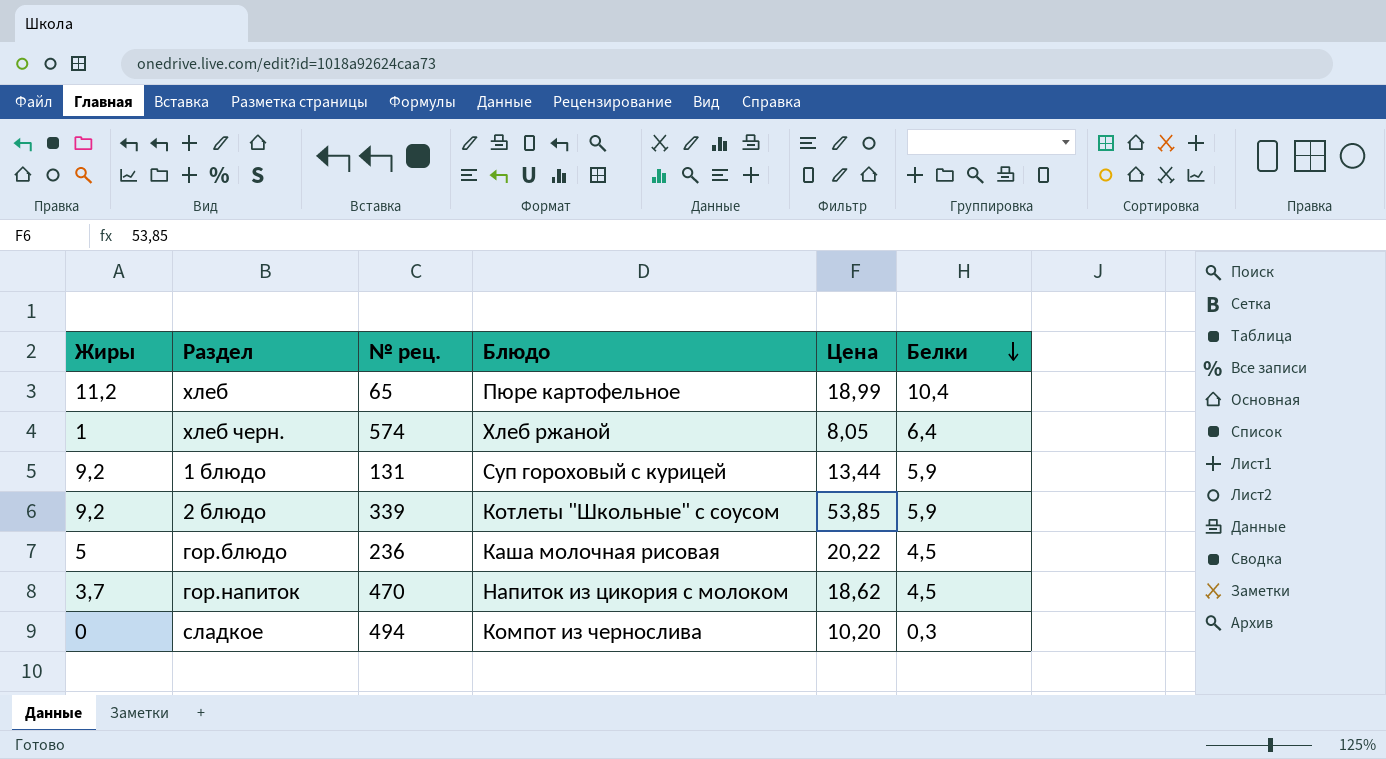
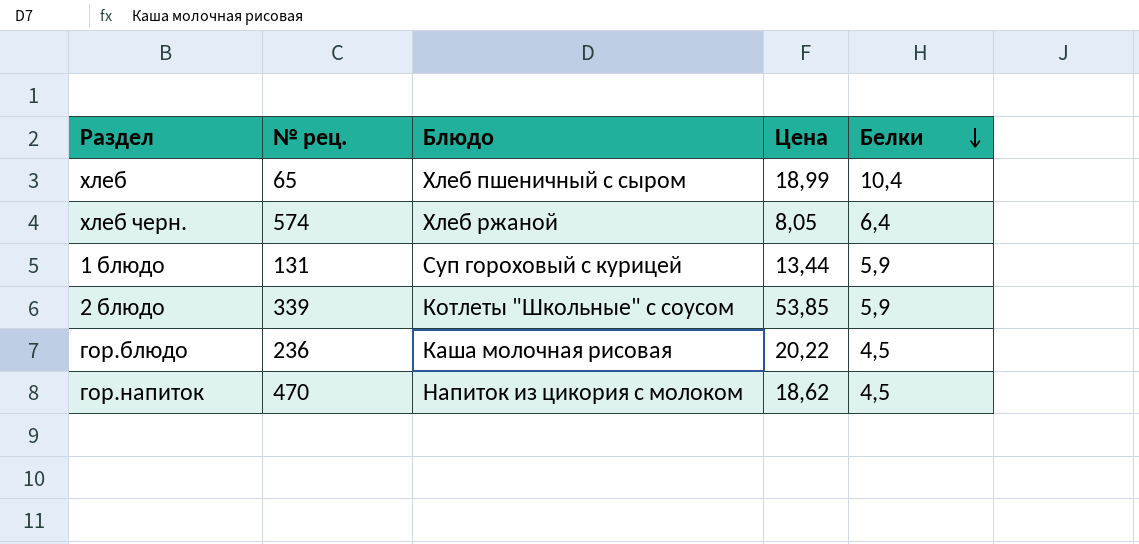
column Жиры | position: 1 -> none
row сладкое: 0 | 494 | Компот из чернослива | 10,20 | 0,3 -> none
хлеб | Блюдо: Пюре картофельное -> Хлеб пшеничный с сыром

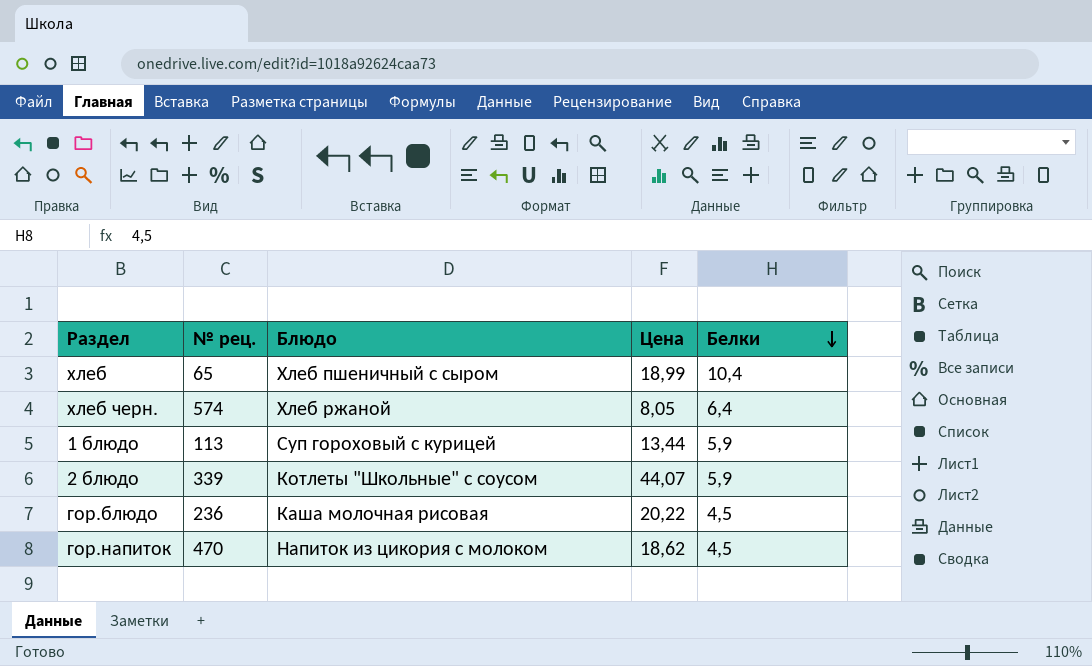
1 блюдо | № рец.: 131 -> 113
2 блюдо | Цена: 53,85 -> 44,07

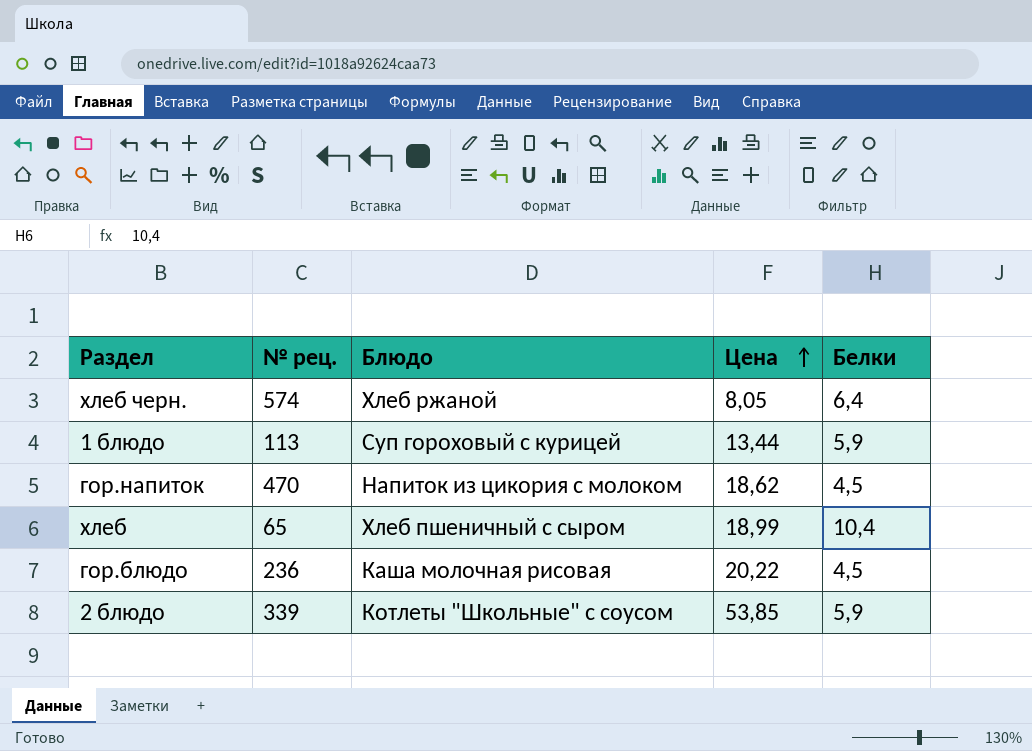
row order: Белки descending -> Цена ascending
2 блюдо | Цена: 44,07 -> 53,85

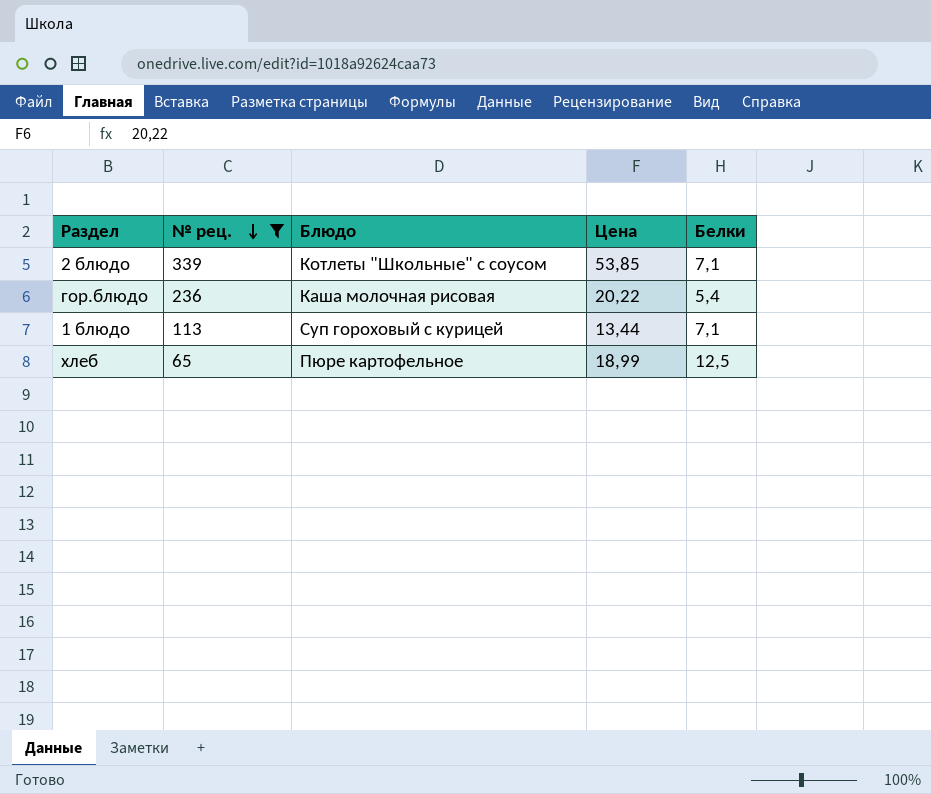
filter: none -> № рец. <= 339
row order: Цена ascending -> № рец. descending
2 блюдо | Белки: 5,9 -> 7,1
гор.блюдо | Белки: 4,5 -> 5,4
1 блюдо | Белки: 5,9 -> 7,1
хлеб | Блюдо: Хлеб пшеничный с сыром -> Пюре картофельное
хлеб | Белки: 10,4 -> 12,5

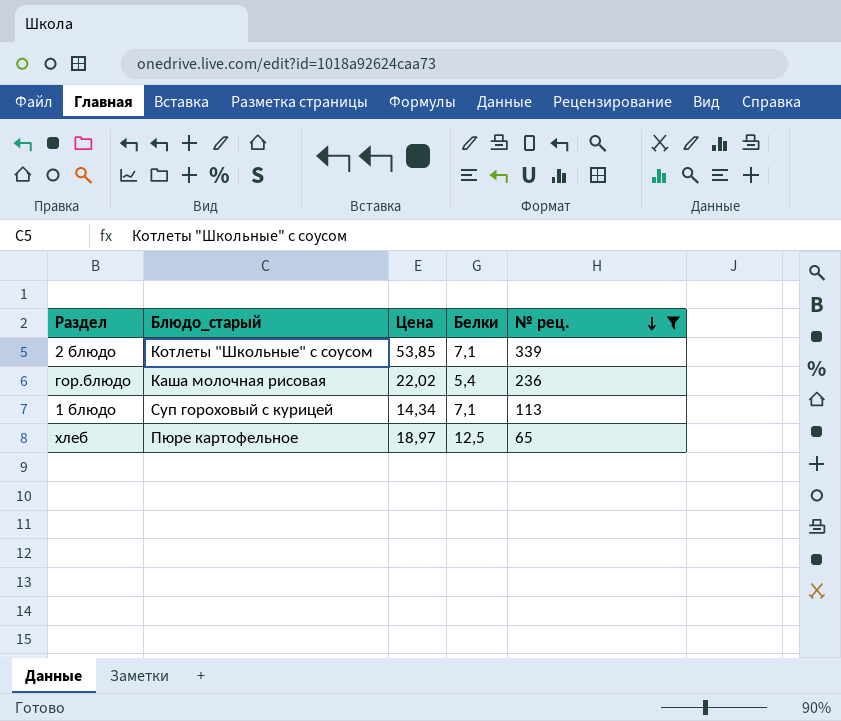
column name: Блюдо -> Блюдо_старый
column № рец. | position: 2 -> 5
гор.блюдо | Цена: 20,22 -> 22,02
1 блюдо | Цена: 13,44 -> 14,34
хлеб | Цена: 18,99 -> 18,97

